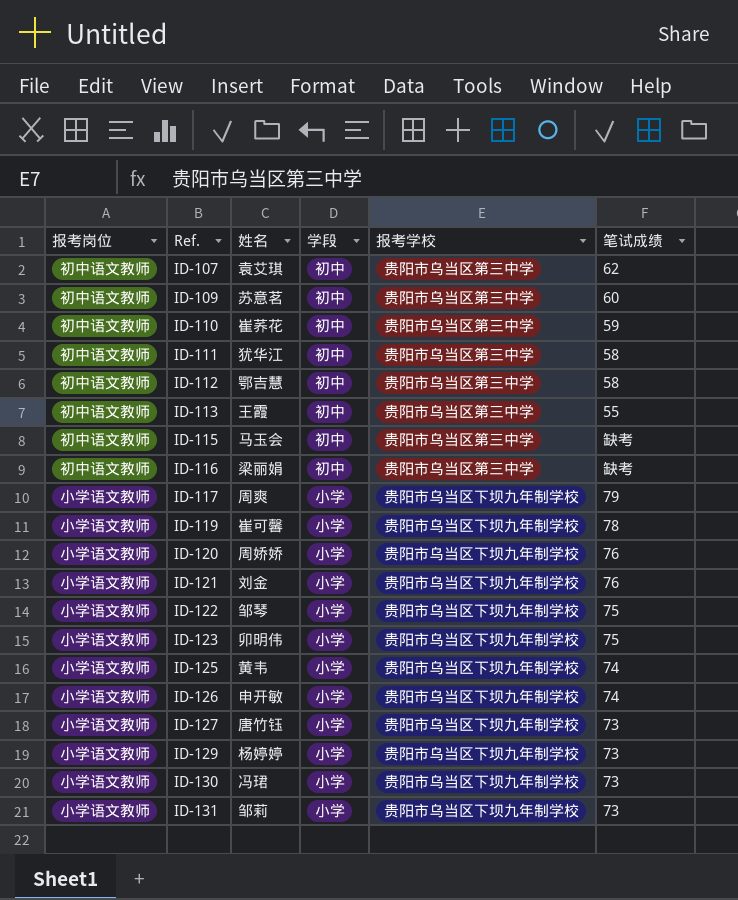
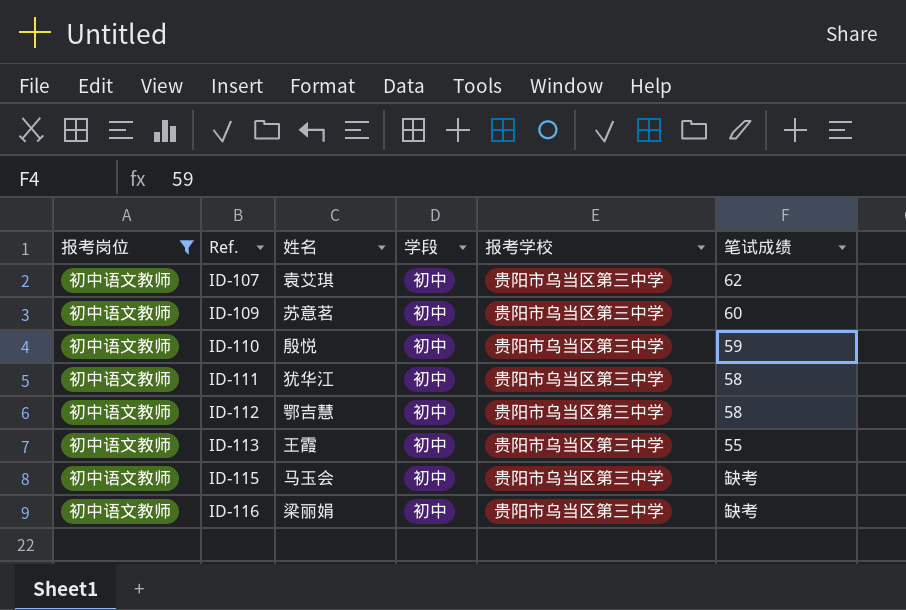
filter: none -> 报考岗位 = 初中语文教师
ID-110 | 姓名: 崔荞花 -> 殷悦

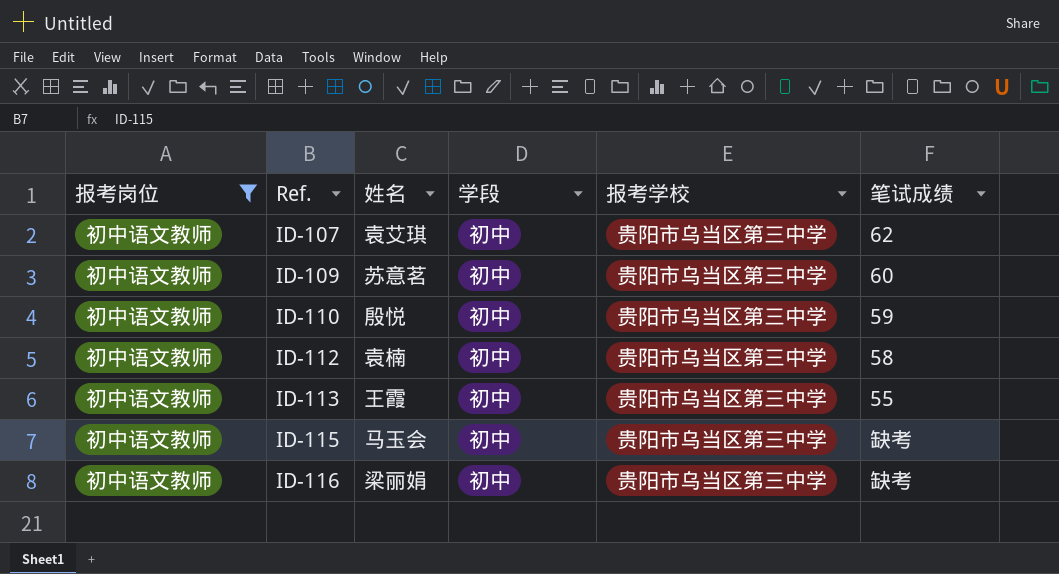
row ID-111: 初中语文教师 | 犹华江 | 初中 | 贵阳市乌当区第三中学 | 58 -> none
ID-112 | 姓名: 鄂吉慧 -> 袁楠

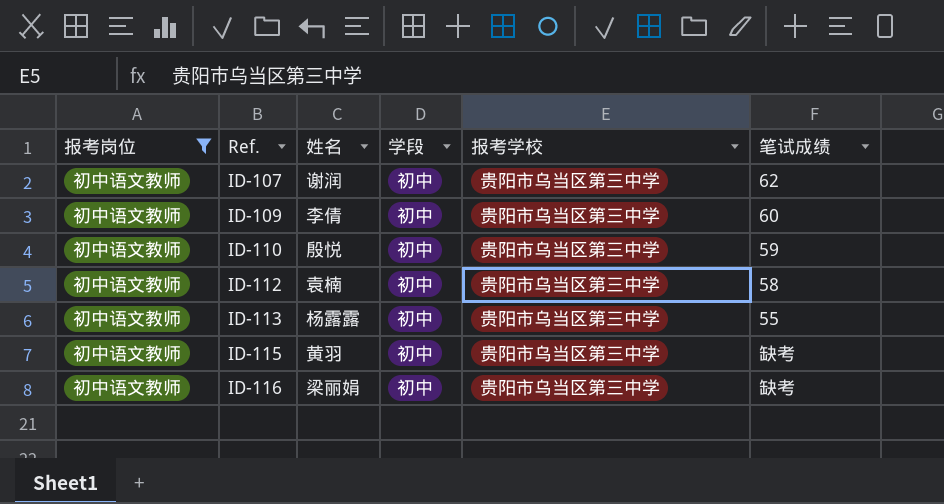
ID-107 | 姓名: 袁艾琪 -> 谢润
ID-109 | 姓名: 苏意茗 -> 李倩
ID-113 | 姓名: 王霞 -> 杨露露
ID-115 | 姓名: 马玉会 -> 黄羽

